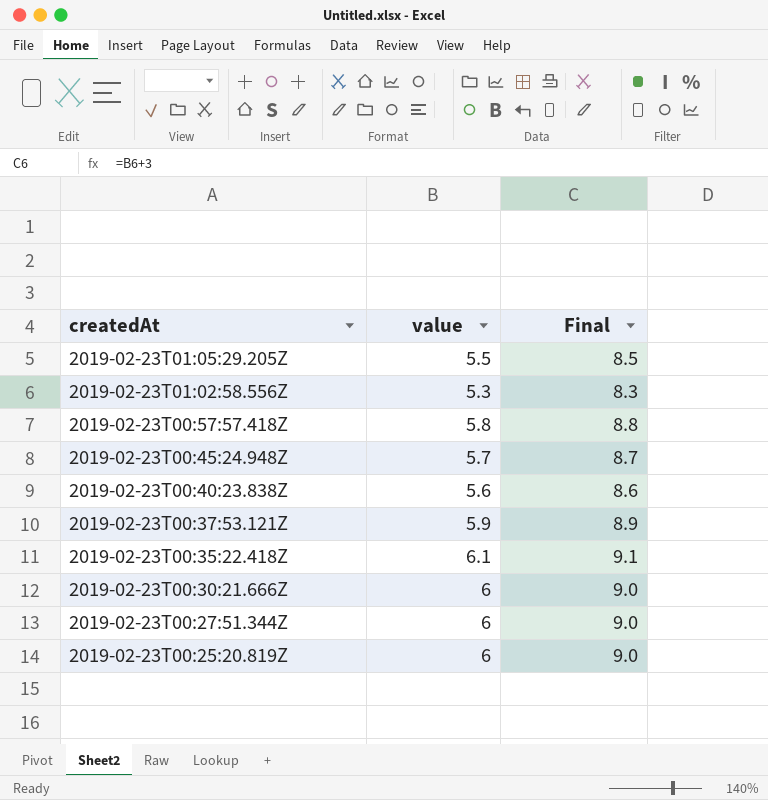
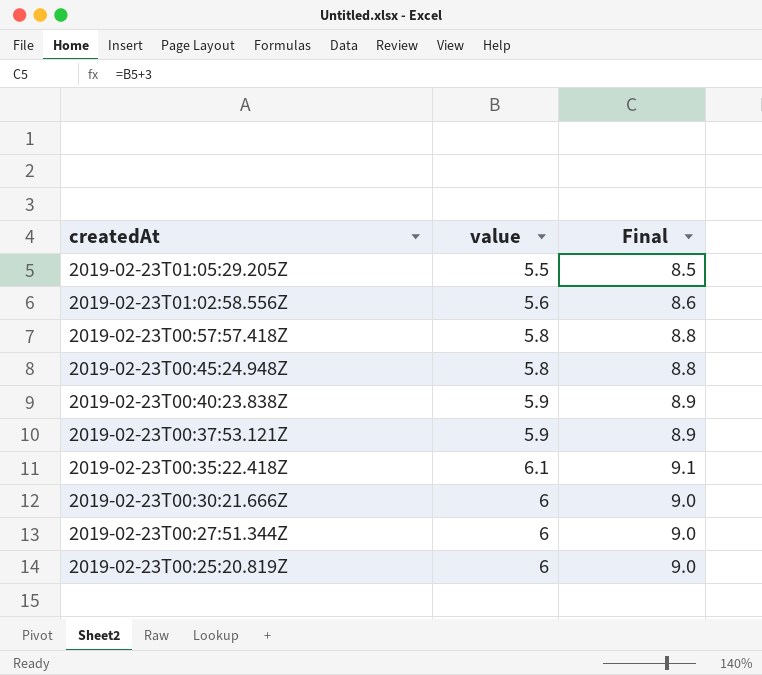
2019-02-23T01:02:58.556Z | value: 5.3 -> 5.6
2019-02-23T01:02:58.556Z | Final: 8.3 -> 8.6
2019-02-23T00:45:24.948Z | value: 5.7 -> 5.8
2019-02-23T00:45:24.948Z | Final: 8.7 -> 8.8
2019-02-23T00:40:23.838Z | value: 5.6 -> 5.9
2019-02-23T00:40:23.838Z | Final: 8.6 -> 8.9

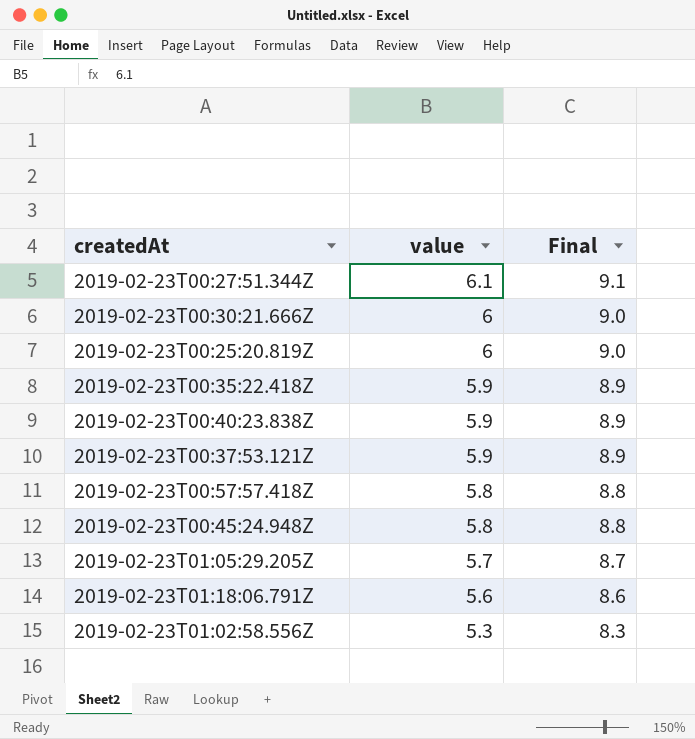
row order: createdAt descending -> value descending
2019-02-23T00:27:51.344Z | value: 6 -> 6.1
2019-02-23T00:27:51.344Z | Final: 9.0 -> 9.1
2019-02-23T00:35:22.418Z | value: 6.1 -> 5.9
2019-02-23T00:35:22.418Z | Final: 9.1 -> 8.9
2019-02-23T01:05:29.205Z | value: 5.5 -> 5.7
2019-02-23T01:05:29.205Z | Final: 8.5 -> 8.7
row 2019-02-23T01:18:06.791Z: none -> 5.6 | 8.6
2019-02-23T01:02:58.556Z | value: 5.6 -> 5.3
2019-02-23T01:02:58.556Z | Final: 8.6 -> 8.3

